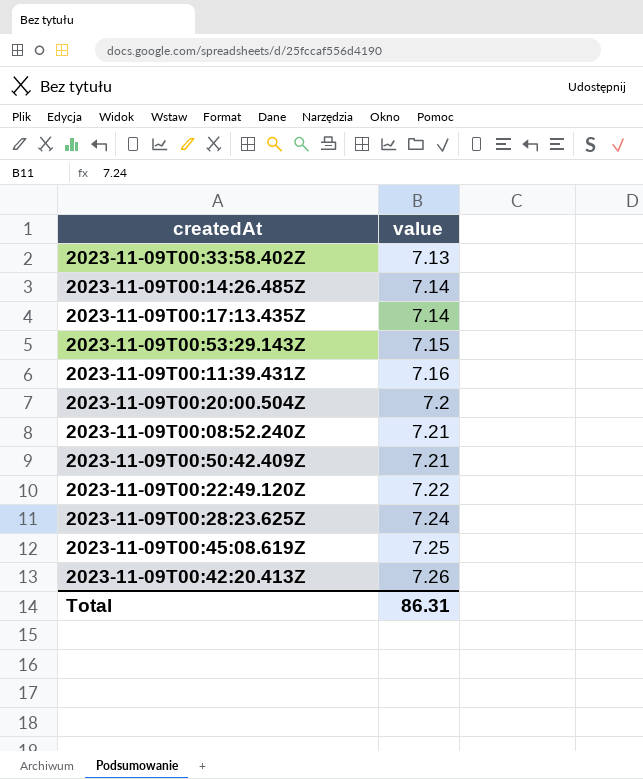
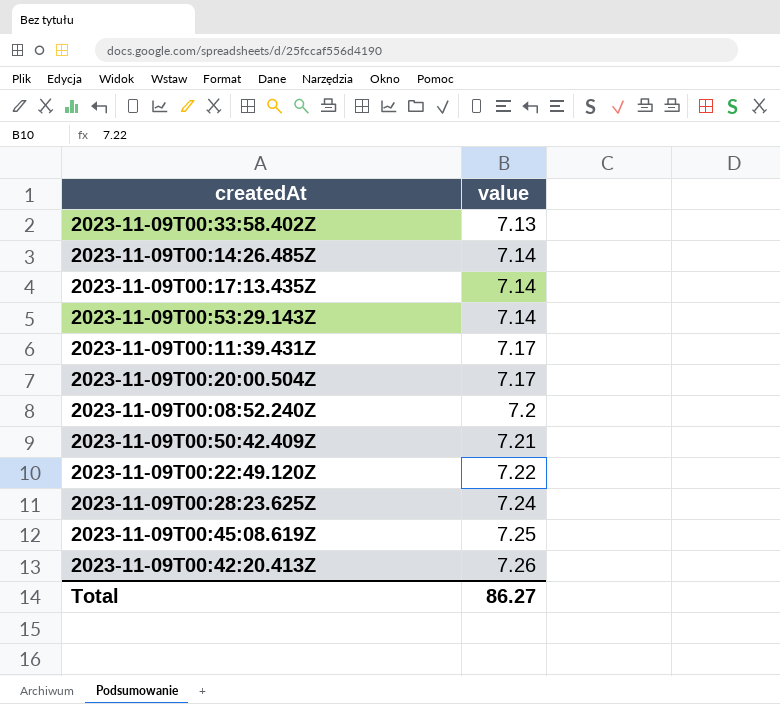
2023-11-09T00:53:29.143Z | value: 7.15 -> 7.14
2023-11-09T00:11:39.431Z | value: 7.16 -> 7.17
2023-11-09T00:20:00.504Z | value: 7.2 -> 7.17
2023-11-09T00:08:52.240Z | value: 7.21 -> 7.2
Total | value: 86.31 -> 86.27

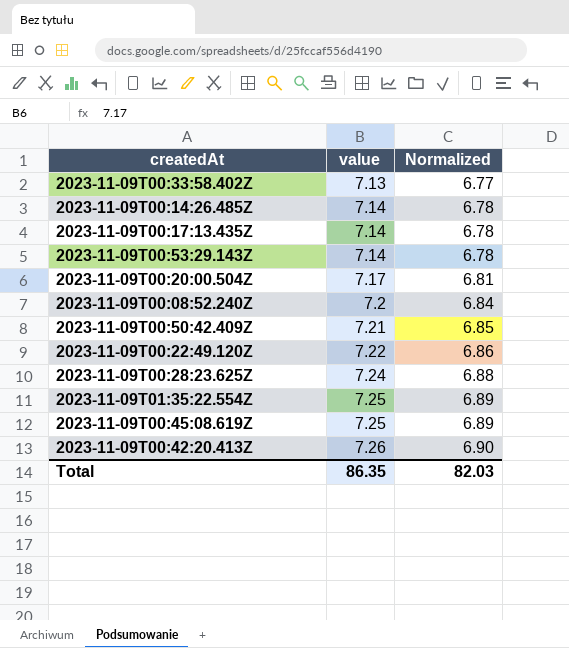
column Normalized | formula: none -> [value] * 0.95
row 2023-11-09T00:11:39.431Z: 7.17 -> none
row 2023-11-09T01:35:22.554Z: none -> 7.25 | 6.89
Total | value: 86.27 -> 86.35

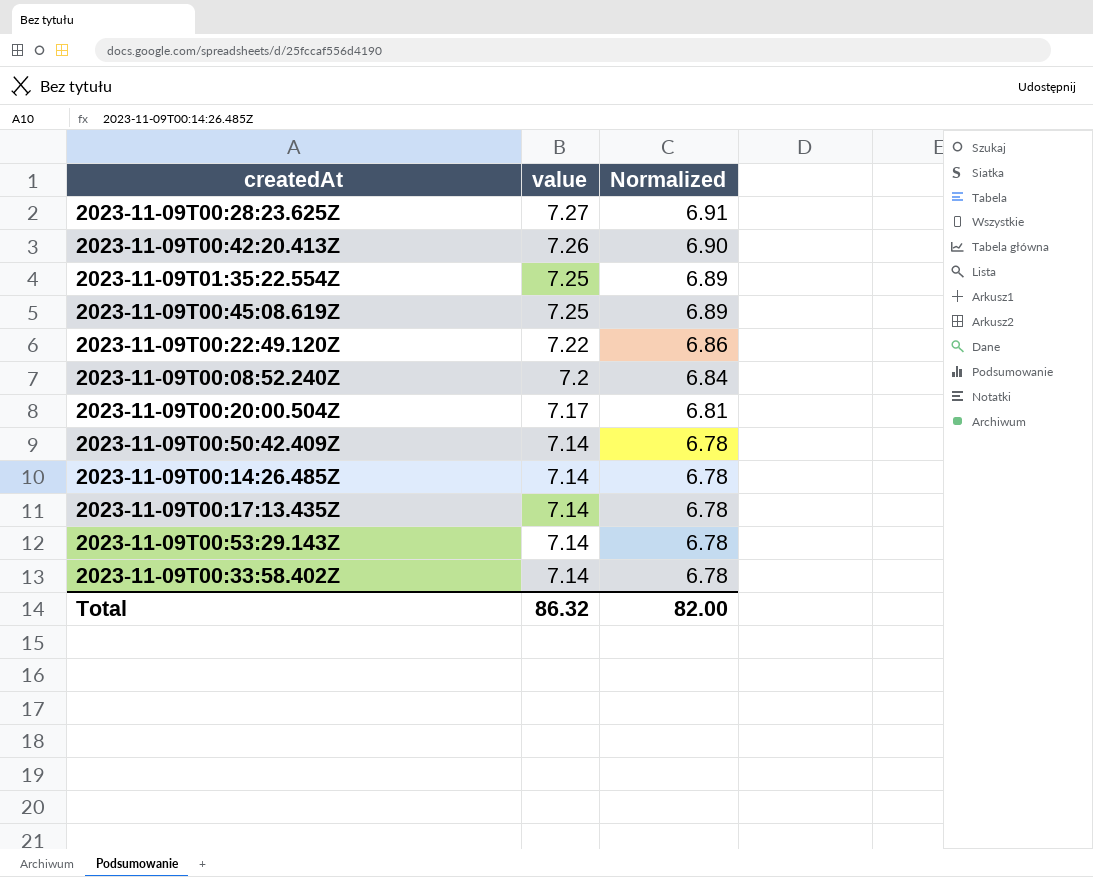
row order: value ascending -> value descending
2023-11-09T00:28:23.625Z | value: 7.24 -> 7.27
2023-11-09T00:28:23.625Z | Normalized: 6.88 -> 6.91
2023-11-09T00:50:42.409Z | value: 7.21 -> 7.14
2023-11-09T00:50:42.409Z | Normalized: 6.85 -> 6.78
2023-11-09T00:33:58.402Z | value: 7.13 -> 7.14
2023-11-09T00:33:58.402Z | Normalized: 6.77 -> 6.78
Total | value: 86.35 -> 86.32
Total | Normalized: 82.03 -> 82.00

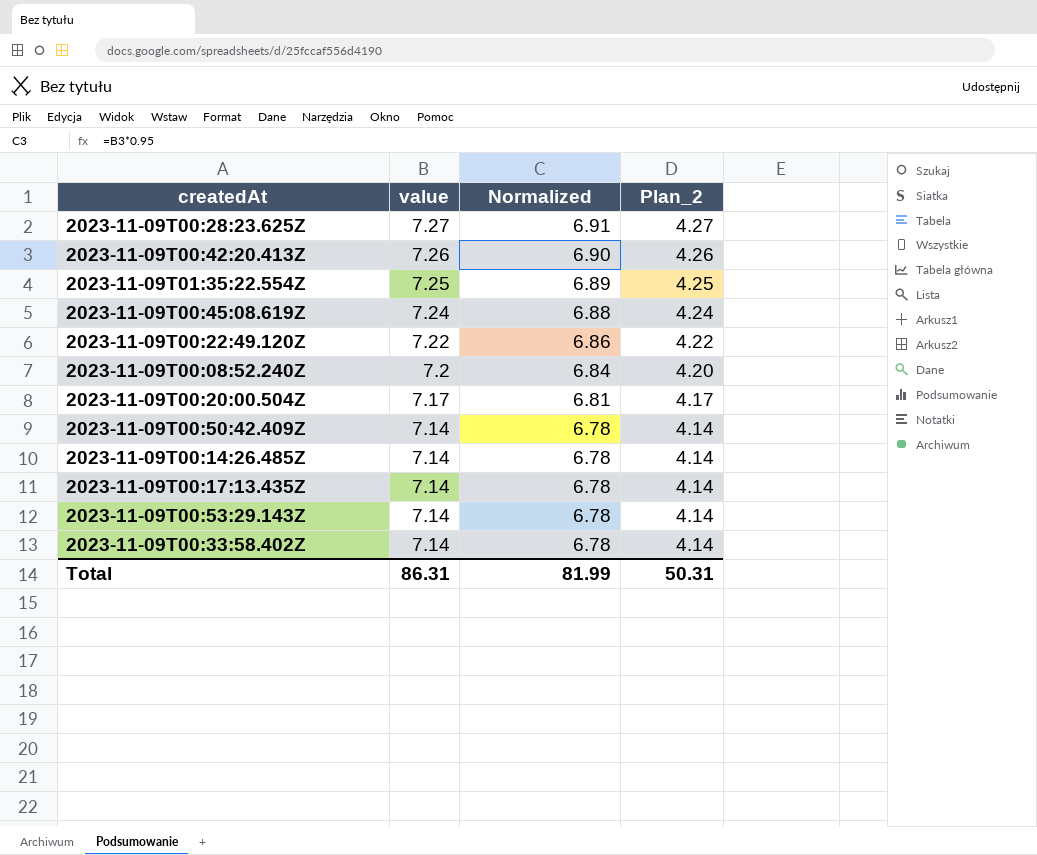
column Plan_2 | formula: none -> [value] - 3
2023-11-09T00:45:08.619Z | value: 7.25 -> 7.24
2023-11-09T00:45:08.619Z | Normalized: 6.89 -> 6.88
Total | value: 86.32 -> 86.31
Total | Normalized: 82.00 -> 81.99

